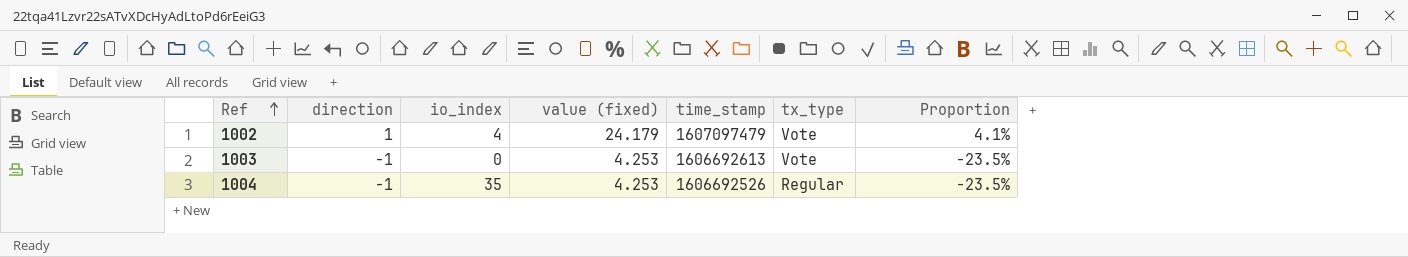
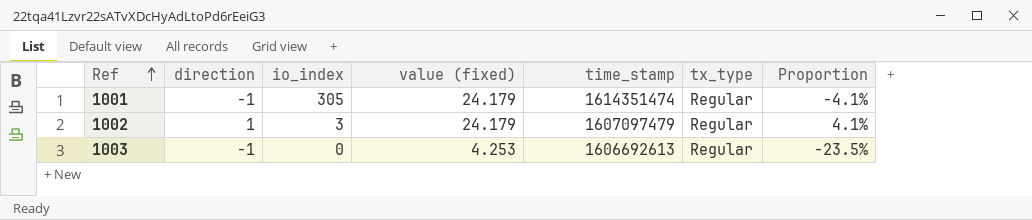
row 1004: -1 | 35 | 4.253 | 1606692526 | Regular | -23.5% -> none
row 1001: none -> -1 | 305 | 24.179 | 1614351474 | Regular | -4.1%
1002 | io_index: 4 -> 3
1002 | tx_type: Vote -> Regular
1003 | tx_type: Vote -> Regular

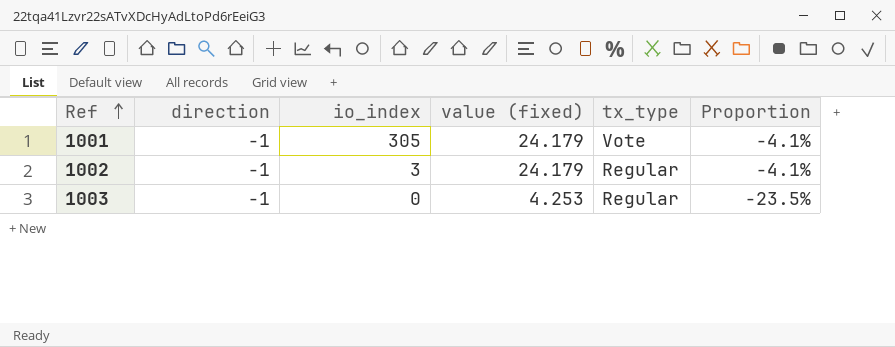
column time_stamp | position: 5 -> none
1001 | tx_type: Regular -> Vote
1002 | direction: 1 -> -1
1002 | Proportion: 4.1% -> -4.1%

